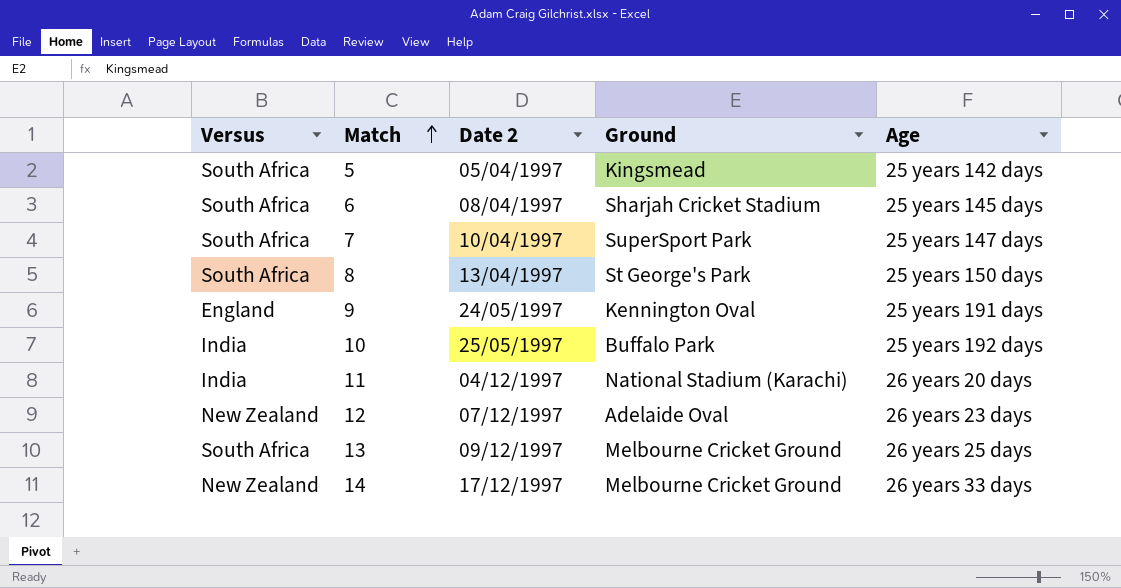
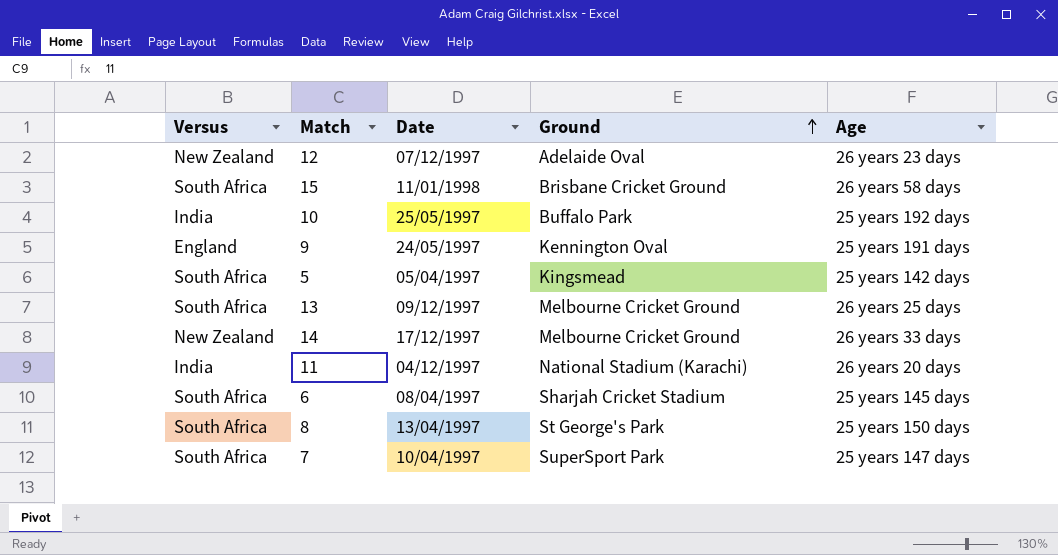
row order: Match ascending -> Ground ascending
column name: Date 2 -> Date
row 15: none -> South Africa | 11/01/1998 | Brisbane Cricket Ground | 26 years 58 days

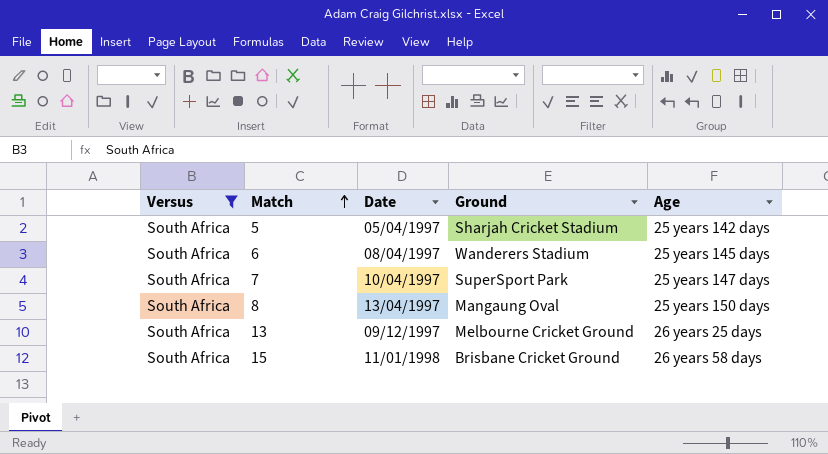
filter: none -> Versus = South Africa
row order: Ground ascending -> Match ascending
5 | Ground: Kingsmead -> Sharjah Cricket Stadium
6 | Ground: Sharjah Cricket Stadium -> Wanderers Stadium
8 | Ground: St George's Park -> Mangaung Oval

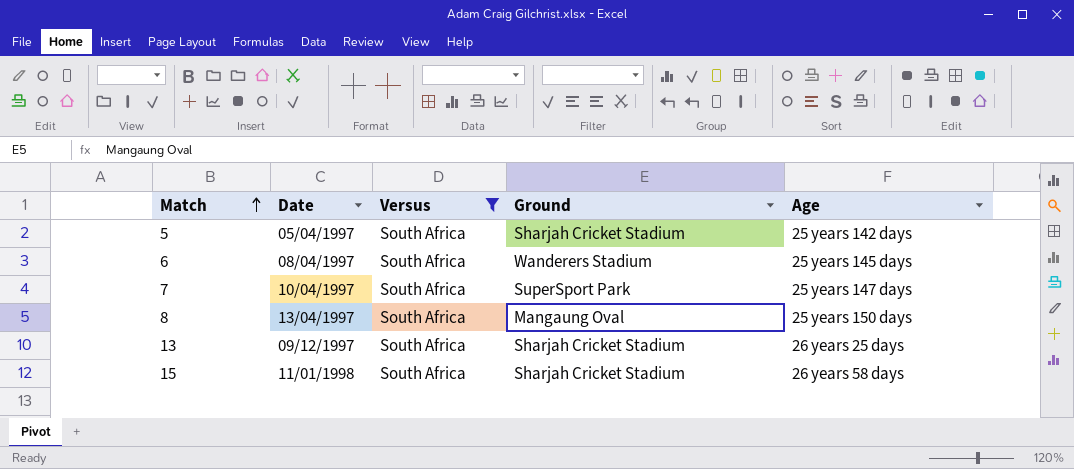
column Versus | position: 1 -> 3
13 | Ground: Melbourne Cricket Ground -> Sharjah Cricket Stadium
15 | Ground: Brisbane Cricket Ground -> Sharjah Cricket Stadium

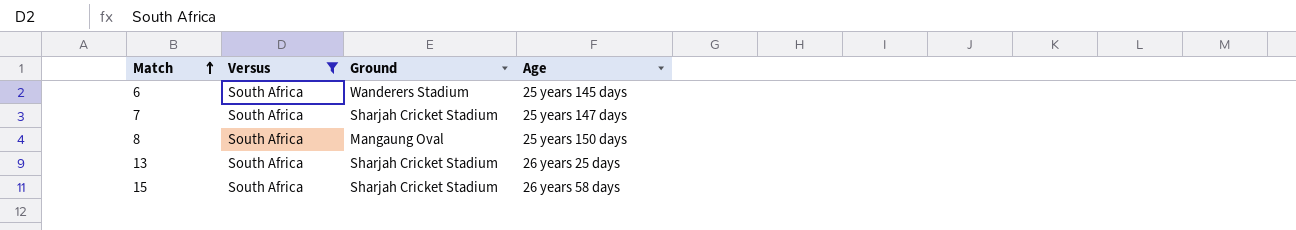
column Date | position: 2 -> none
row 5: 05/04/1997 | South Africa | Sharjah Cricket Stadium | 25 years 142 days -> none
7 | Ground: SuperSport Park -> Sharjah Cricket Stadium

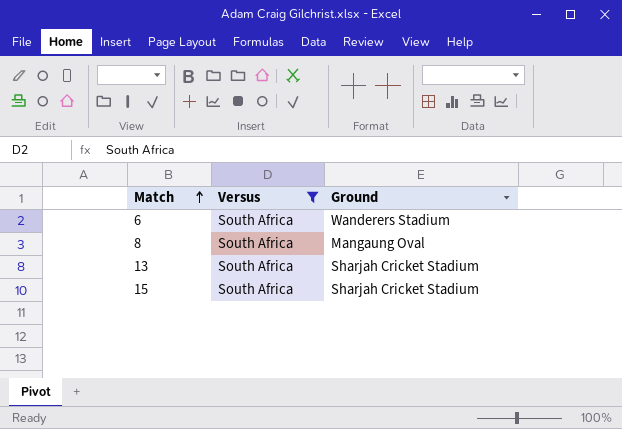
column Age | position: 4 -> none
row 7: South Africa | Sharjah Cricket Stadium | 25 years 147 days -> none

